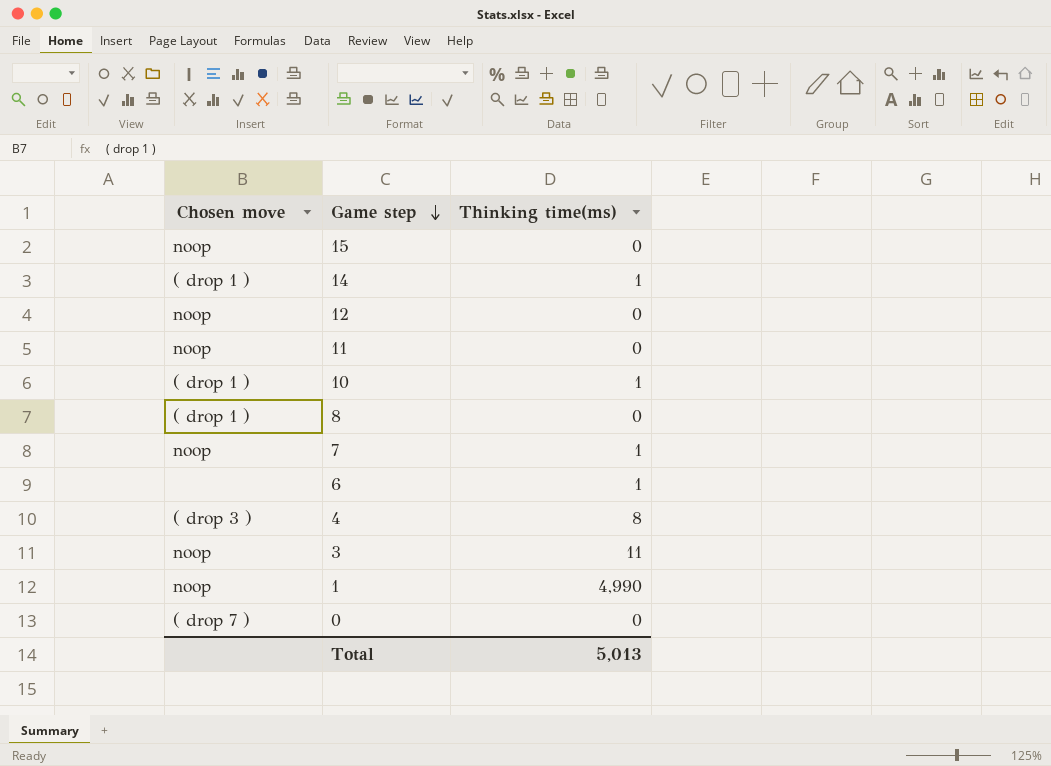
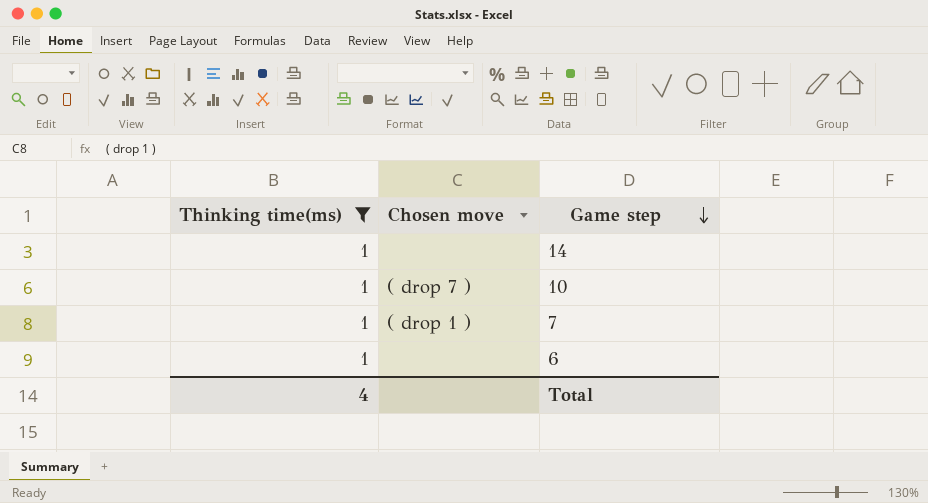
filter: none -> Thinking time(ms) = 1
column Thinking time(ms) | position: 3 -> 1
14 | Chosen move: ( drop 1 ) -> none
10 | Chosen move: ( drop 1 ) -> ( drop 7 )
7 | Chosen move: noop -> ( drop 1 )
Total | Thinking time(ms): 5,013 -> 4

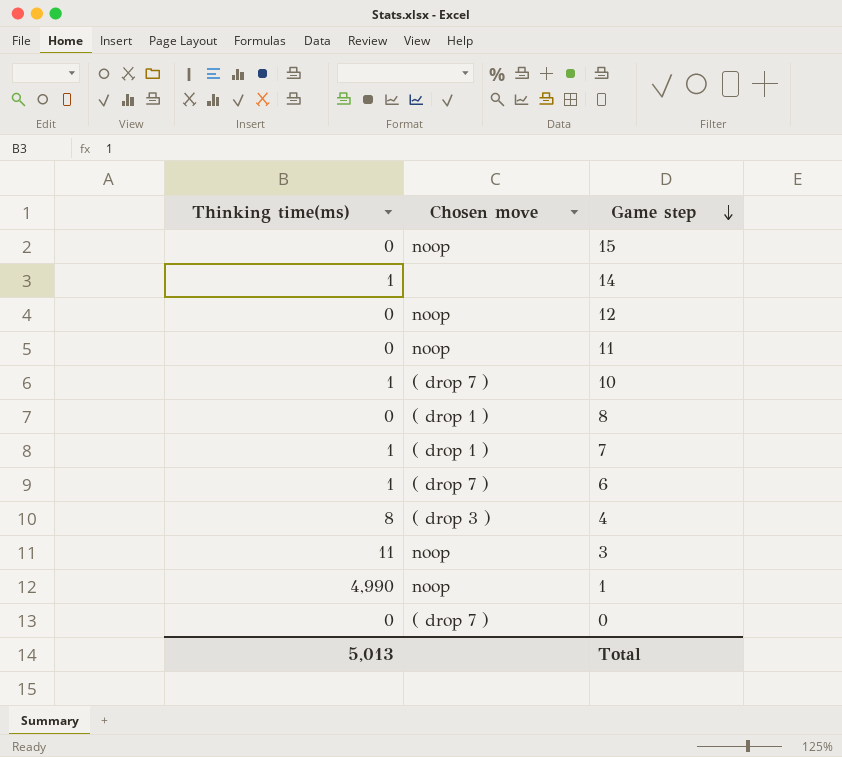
filter: Thinking time(ms) = 1 -> none
6 | Chosen move: none -> ( drop 7 )
Total | Thinking time(ms): 4 -> 5,013

